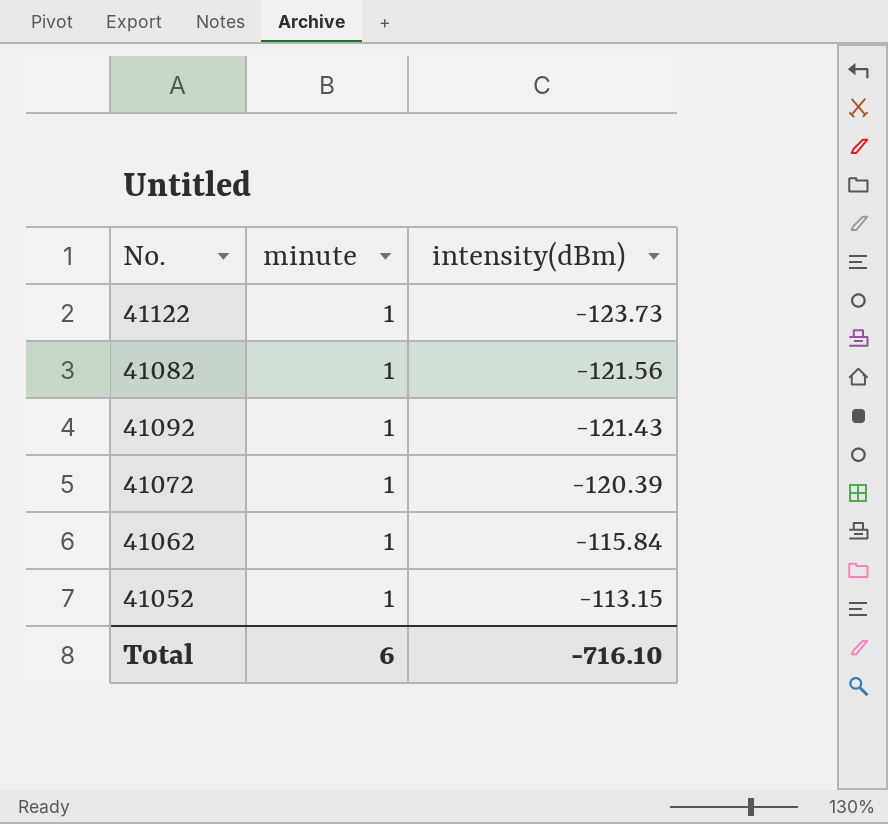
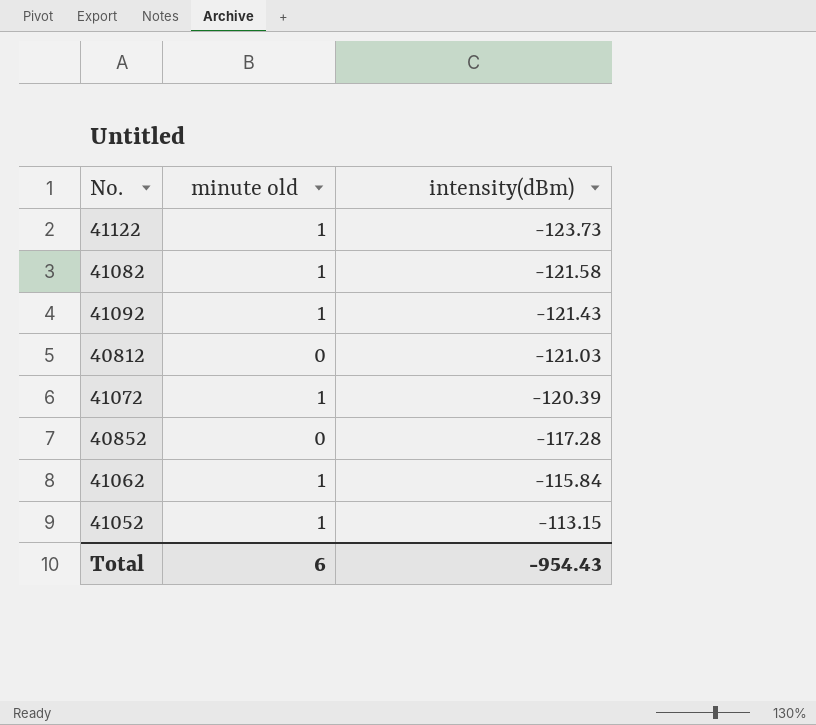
column name: minute -> minute old
41082 | intensity(dBm): -121.56 -> -121.58
row 40812: none -> 0 | -121.03
row 40852: none -> 0 | -117.28
Total | intensity(dBm): -716.10 -> -954.43

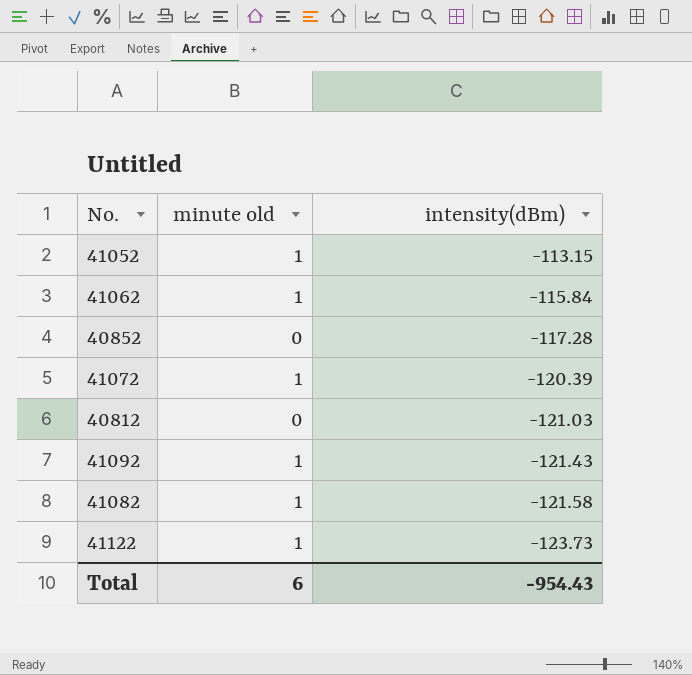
row order: intensity(dBm) ascending -> intensity(dBm) descending

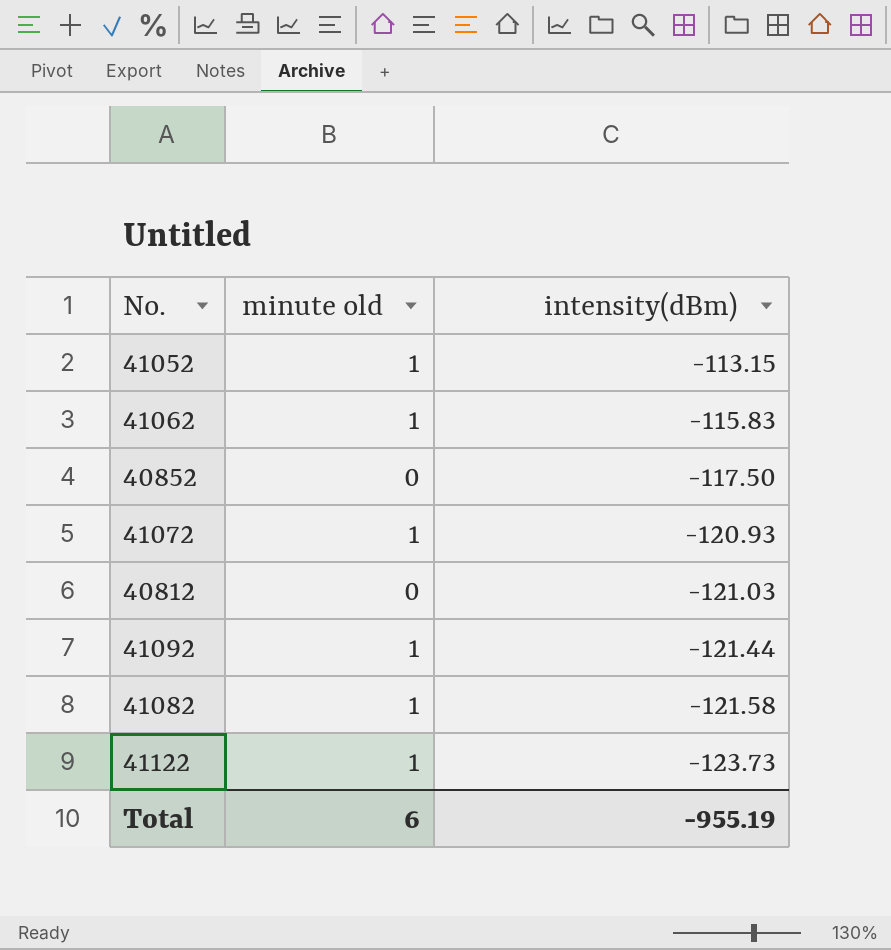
41062 | intensity(dBm): -115.84 -> -115.83
40852 | intensity(dBm): -117.28 -> -117.50
41072 | intensity(dBm): -120.39 -> -120.93
41092 | intensity(dBm): -121.43 -> -121.44
Total | intensity(dBm): -954.43 -> -955.19

